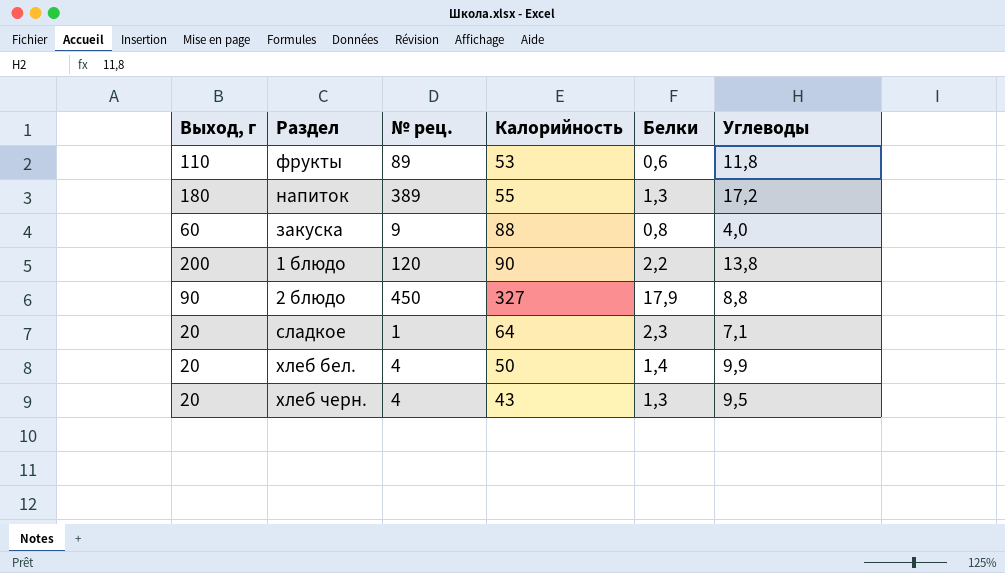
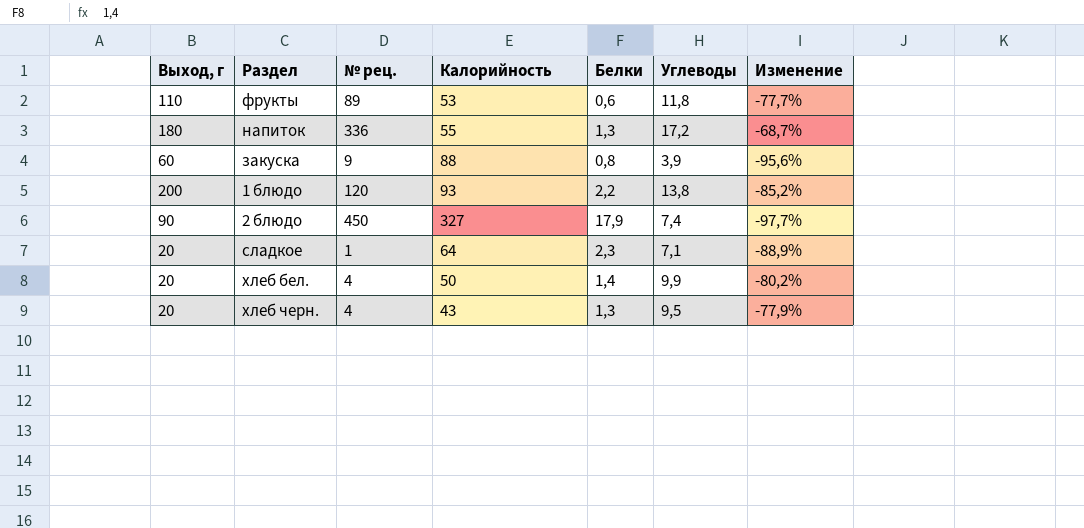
column Изменение | formula: none -> ([Углеводы] - [Калорийность]) / [Калорийность]
напиток | № рец.: 389 -> 336
закуска | Углеводы: 4,0 -> 3,9
1 блюдо | Калорийность: 90 -> 93
2 блюдо | Углеводы: 8,8 -> 7,4

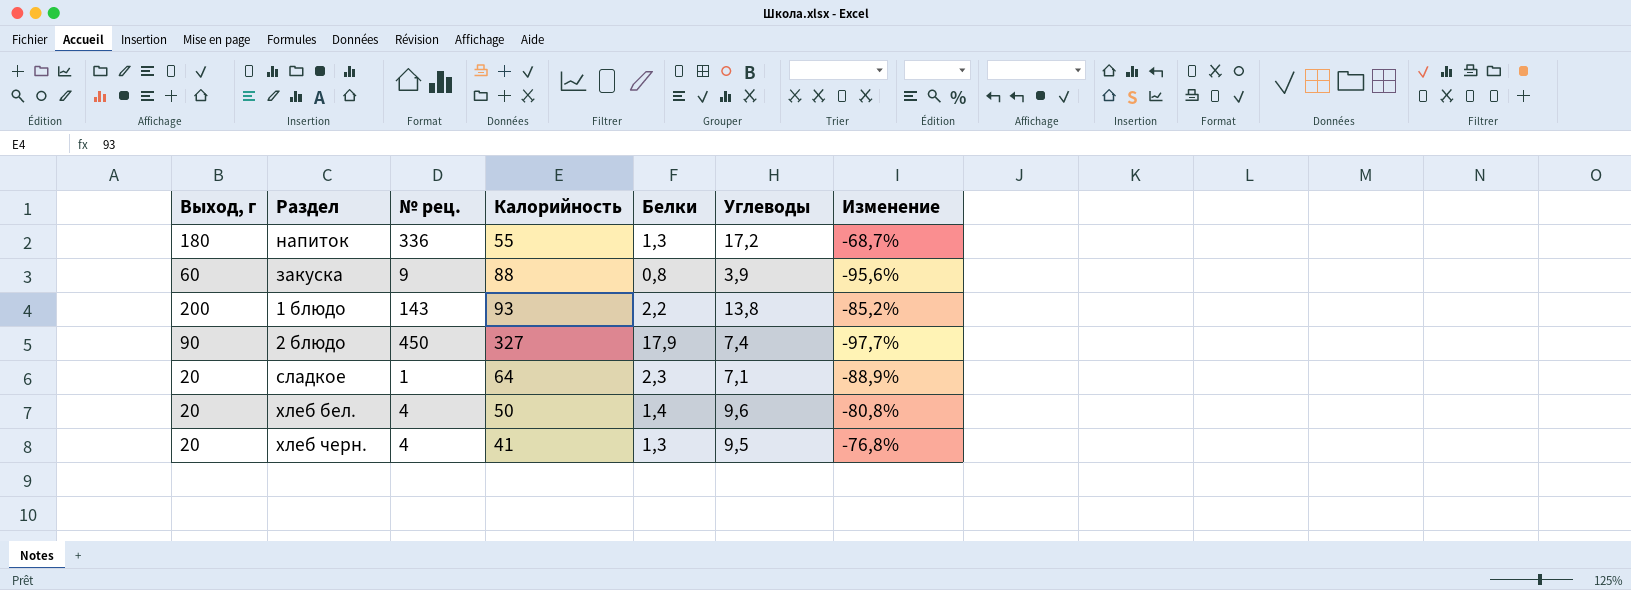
row фрукты: 110 | 89 | 53 | 0,6 | 11,8 | -77,7% -> none
1 блюдо | № рец.: 120 -> 143
хлеб бел. | Углеводы: 9,9 -> 9,6
хлеб бел. | Изменение: -80,2% -> -80,8%
хлеб черн. | Калорийность: 43 -> 41
хлеб черн. | Изменение: -77,9% -> -76,8%

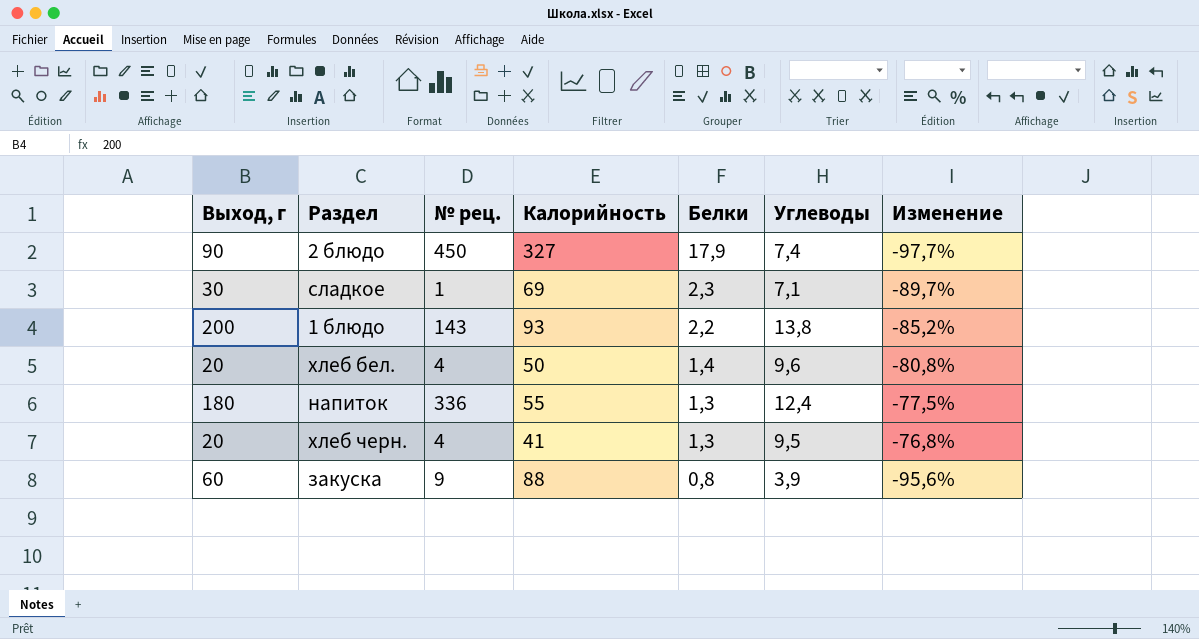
row order: none -> Белки descending
сладкое | Выход, г: 20 -> 30
сладкое | Калорийность: 64 -> 69
сладкое | Изменение: -88,9% -> -89,7%
напиток | Углеводы: 17,2 -> 12,4
напиток | Изменение: -68,7% -> -77,5%

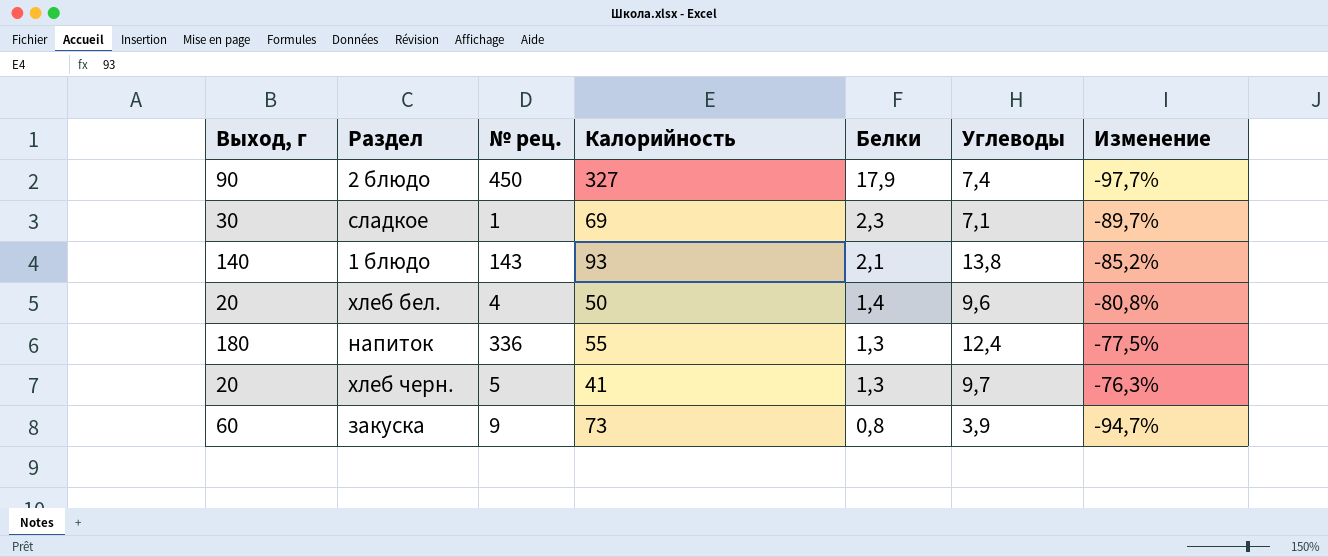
1 блюдо | Выход, г: 200 -> 140
1 блюдо | Белки: 2,2 -> 2,1
хлеб черн. | № рец.: 4 -> 5
хлеб черн. | Углеводы: 9,5 -> 9,7
хлеб черн. | Изменение: -76,8% -> -76,3%
закуска | Калорийность: 88 -> 73
закуска | Изменение: -95,6% -> -94,7%

